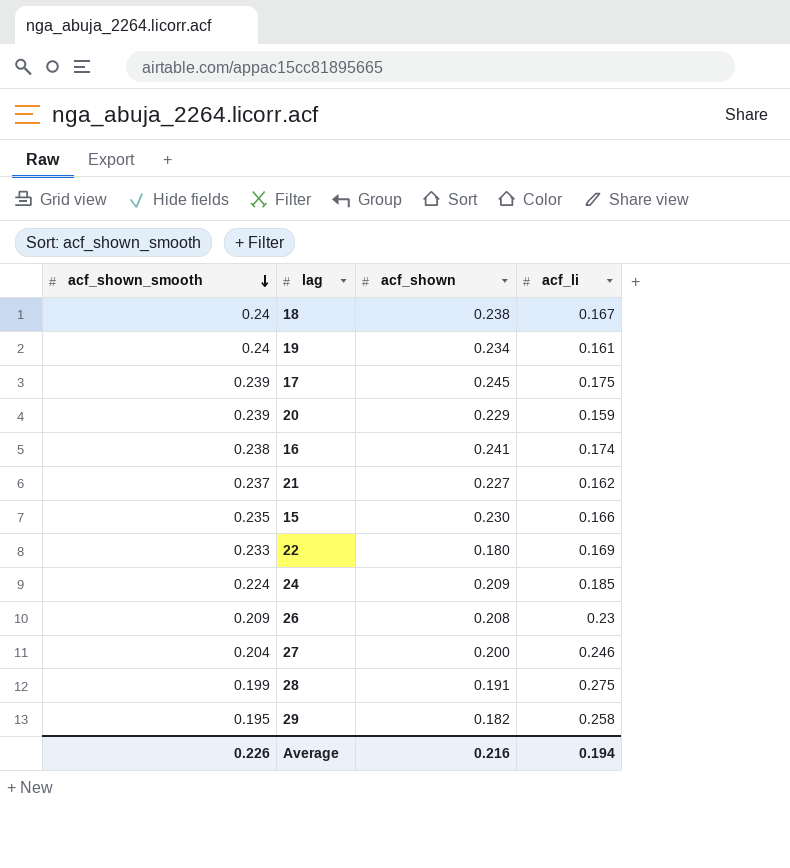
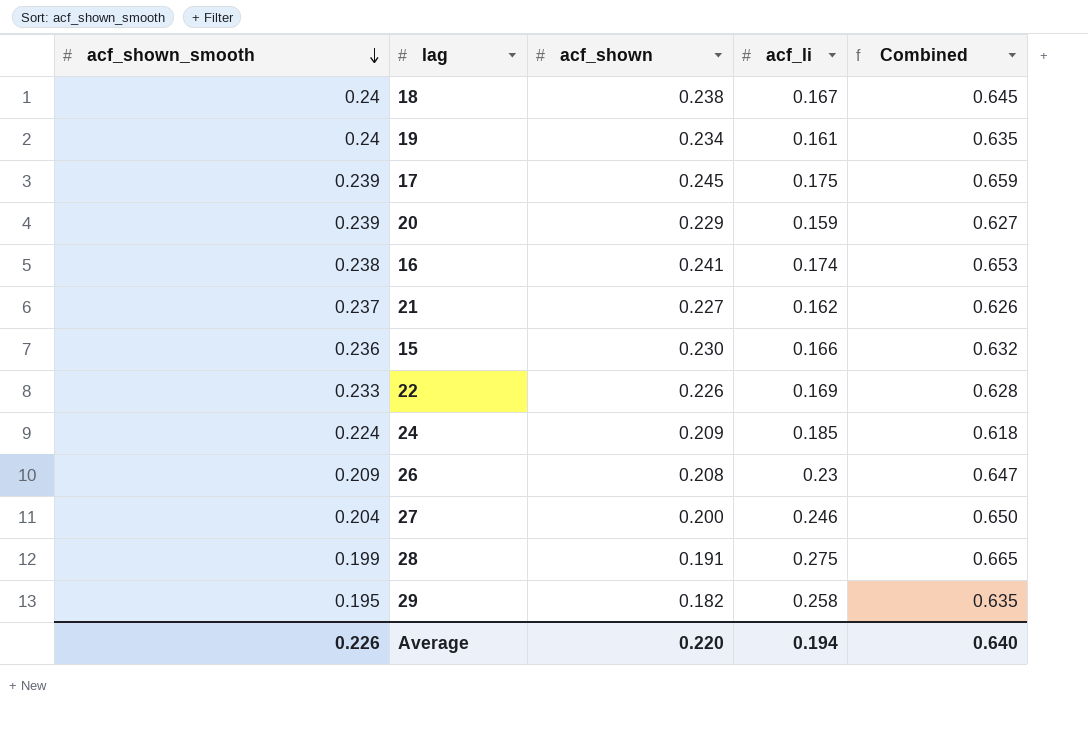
column Combined | formula: none -> [acf_shown_smooth] + [acf_shown] + [acf_li]
15 | acf_shown_smooth: 0.235 -> 0.236
22 | acf_shown: 0.180 -> 0.226
Average | acf_shown: 0.216 -> 0.220

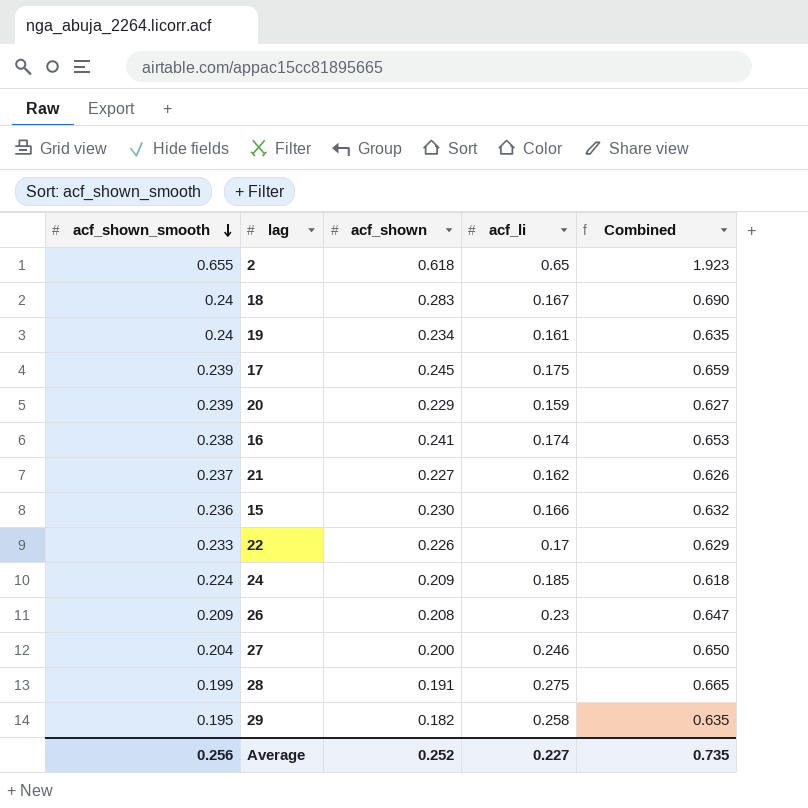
row 2: none -> 0.655 | 0.618 | 0.65 | 1.923
18 | acf_shown: 0.238 -> 0.283
18 | Combined: 0.645 -> 0.690
22 | acf_li: 0.169 -> 0.17
22 | Combined: 0.628 -> 0.629
Average | acf_shown_smooth: 0.226 -> 0.256
Average | acf_shown: 0.220 -> 0.252
Average | acf_li: 0.194 -> 0.227
Average | Combined: 0.640 -> 0.735

